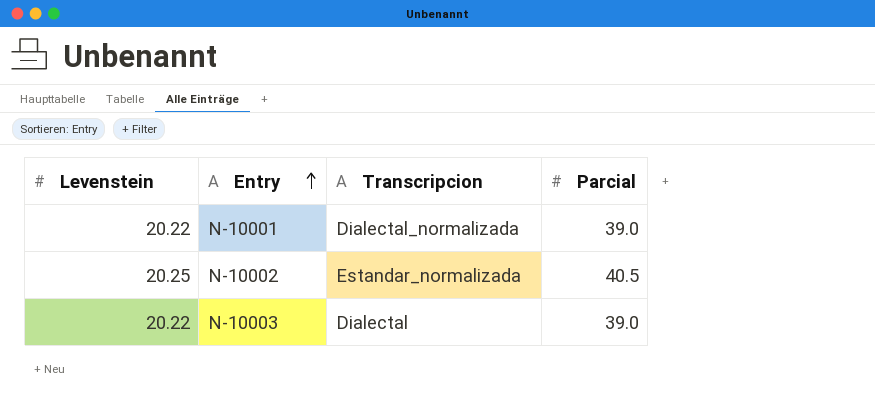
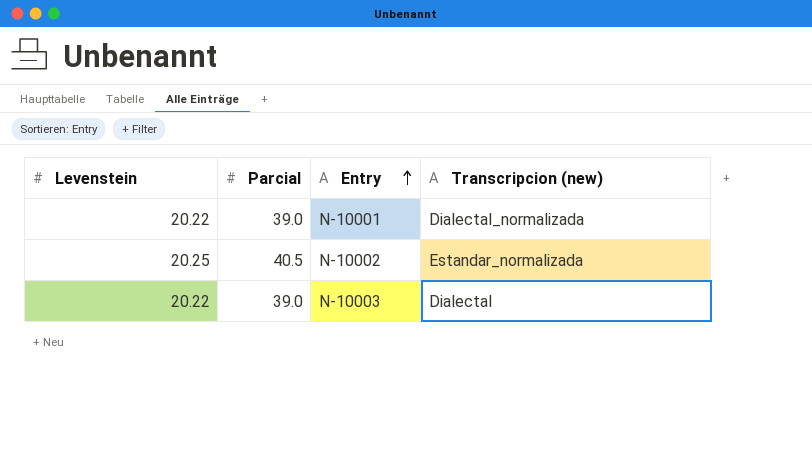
column Parcial | position: 4 -> 2
column name: Transcripcion -> Transcripcion (new)

